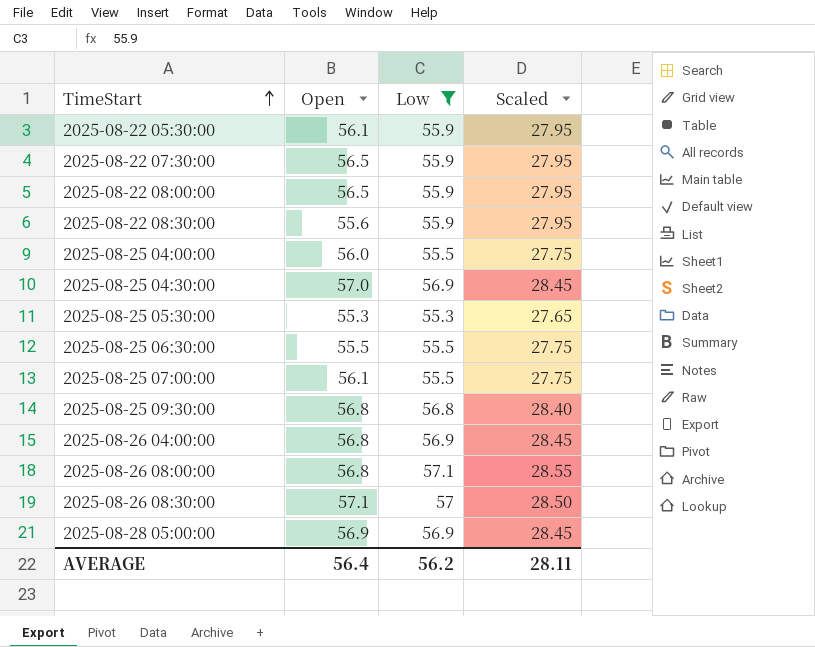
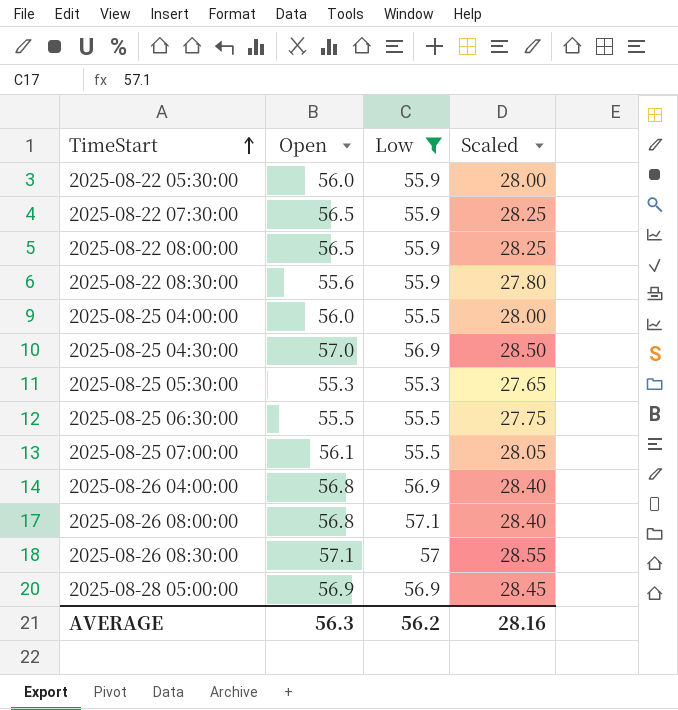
column Scaled | formula: [Low] * 0.5 -> [Open] * 0.5
row 2025-08-25 09:30:00: 56.8 | 56.8 | 28.40 -> none
2025-08-22 05:30:00 | Open: 56.1 -> 56.0
AVERAGE | Open: 56.4 -> 56.3
AVERAGE | Scaled: 28.11 -> 28.16

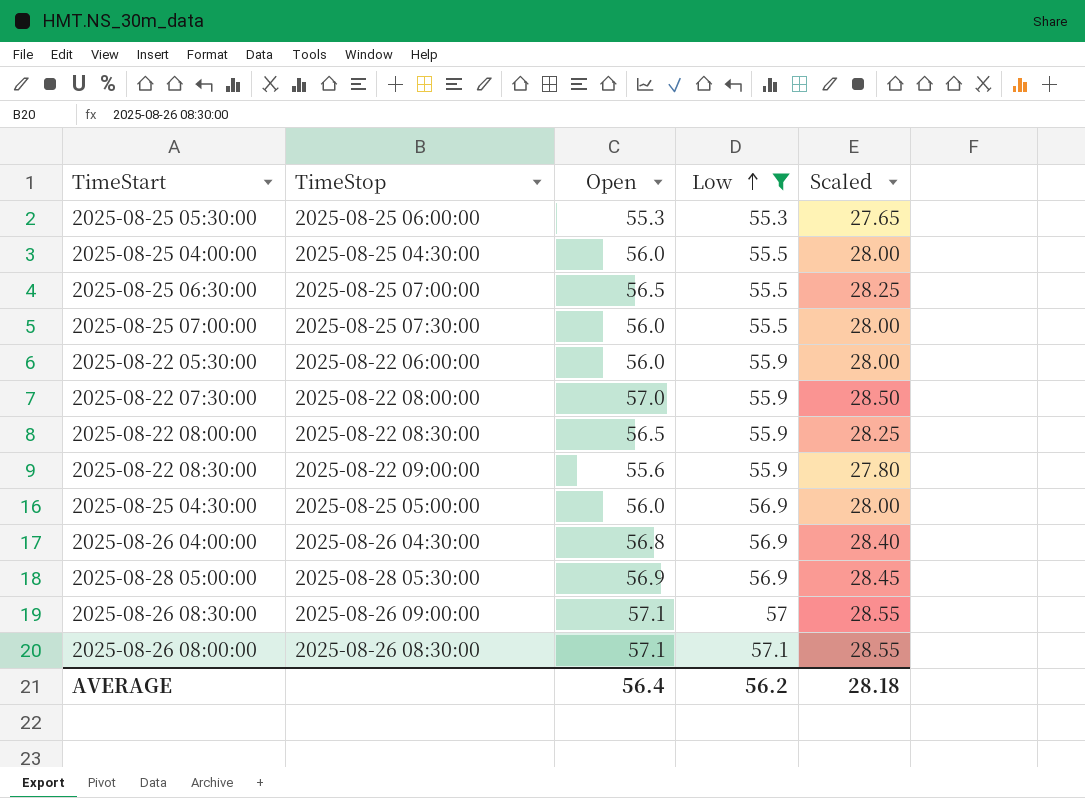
row order: TimeStart ascending -> Low ascending
column TimeStop | position: none -> 2
2025-08-25 06:30:00 | Open: 55.5 -> 56.5
2025-08-25 06:30:00 | Scaled: 27.75 -> 28.25
2025-08-25 07:00:00 | Open: 56.1 -> 56.0
2025-08-25 07:00:00 | Scaled: 28.05 -> 28.00
2025-08-22 07:30:00 | Open: 56.5 -> 57.0
2025-08-22 07:30:00 | Scaled: 28.25 -> 28.50
2025-08-25 04:30:00 | Open: 57.0 -> 56.0
2025-08-25 04:30:00 | Scaled: 28.50 -> 28.00
2025-08-26 08:00:00 | Open: 56.8 -> 57.1
2025-08-26 08:00:00 | Scaled: 28.40 -> 28.55
AVERAGE | Open: 56.3 -> 56.4
AVERAGE | Scaled: 28.16 -> 28.18

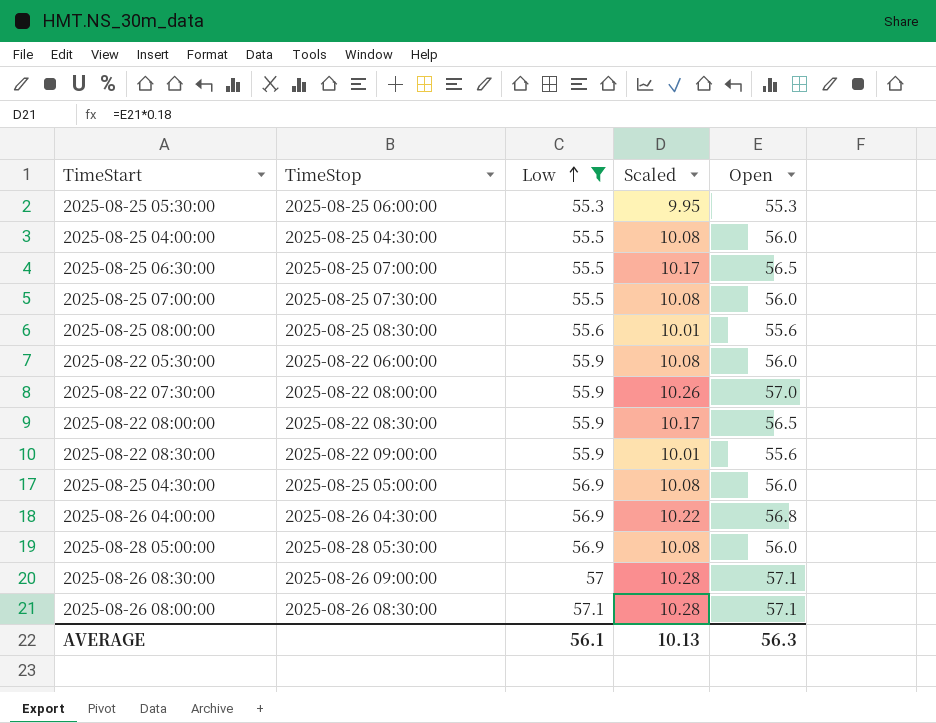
column Scaled | formula: [Open] * 0.5 -> [Open] * 0.18
column Open | position: 3 -> 5
row 2025-08-25 08:00:00: none -> 2025-08-25 08:30:00 | 55.6 | 10.01 | 55.6
2025-08-28 05:00:00 | Open: 56.9 -> 56.0
AVERAGE | Low: 56.2 -> 56.1
AVERAGE | Scaled: 28.18 -> 10.13
AVERAGE | Open: 56.4 -> 56.3

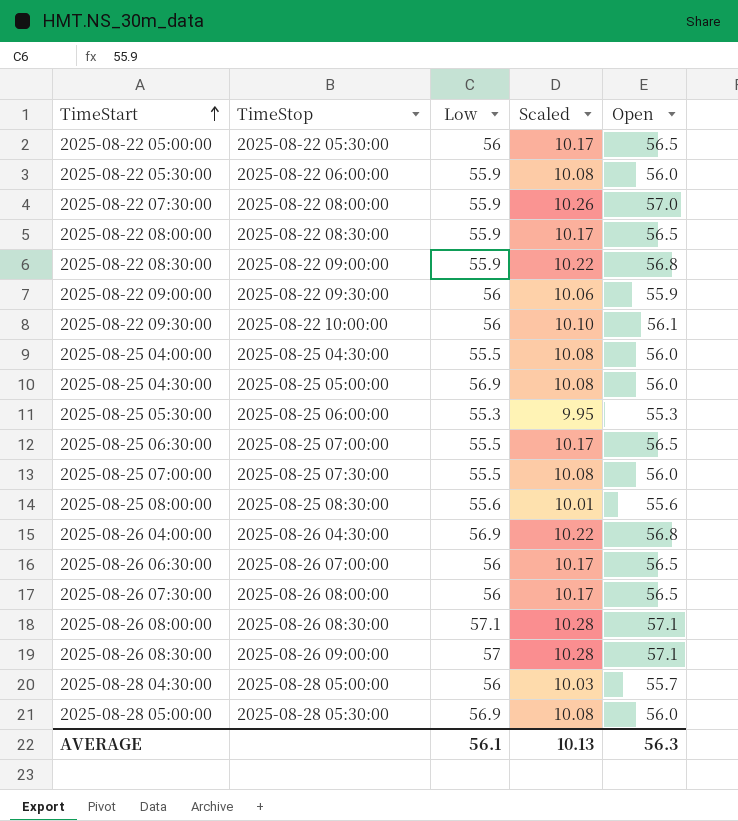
filter: Low != 56 -> none
row order: Low ascending -> TimeStart ascending
2025-08-22 08:30:00 | Scaled: 10.01 -> 10.22
2025-08-22 08:30:00 | Open: 55.6 -> 56.8

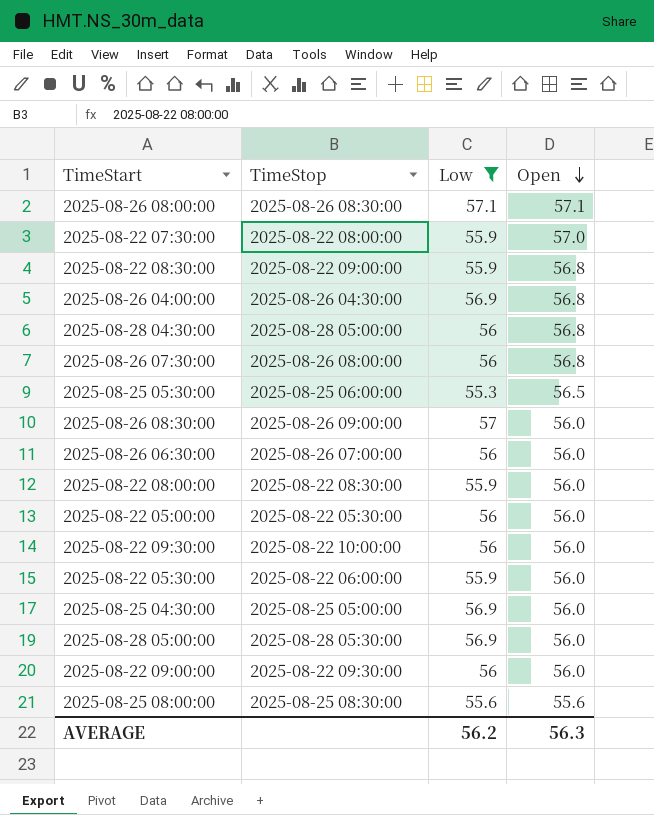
filter: none -> Low != 55.5
row order: TimeStart ascending -> Open descending
column Scaled | formula: [Open] * 0.18 -> none
2025-08-28 04:30:00 | Open: 55.7 -> 56.8
2025-08-26 07:30:00 | Open: 56.5 -> 56.8
2025-08-25 05:30:00 | Open: 55.3 -> 56.5
2025-08-26 08:30:00 | Open: 57.1 -> 56.0
2025-08-26 06:30:00 | Open: 56.5 -> 56.0
2025-08-22 08:00:00 | Open: 56.5 -> 56.0
2025-08-22 05:00:00 | Open: 56.5 -> 56.0
2025-08-22 09:30:00 | Open: 56.1 -> 56.0
2025-08-22 09:00:00 | Open: 55.9 -> 56.0
AVERAGE | Low: 56.1 -> 56.2

